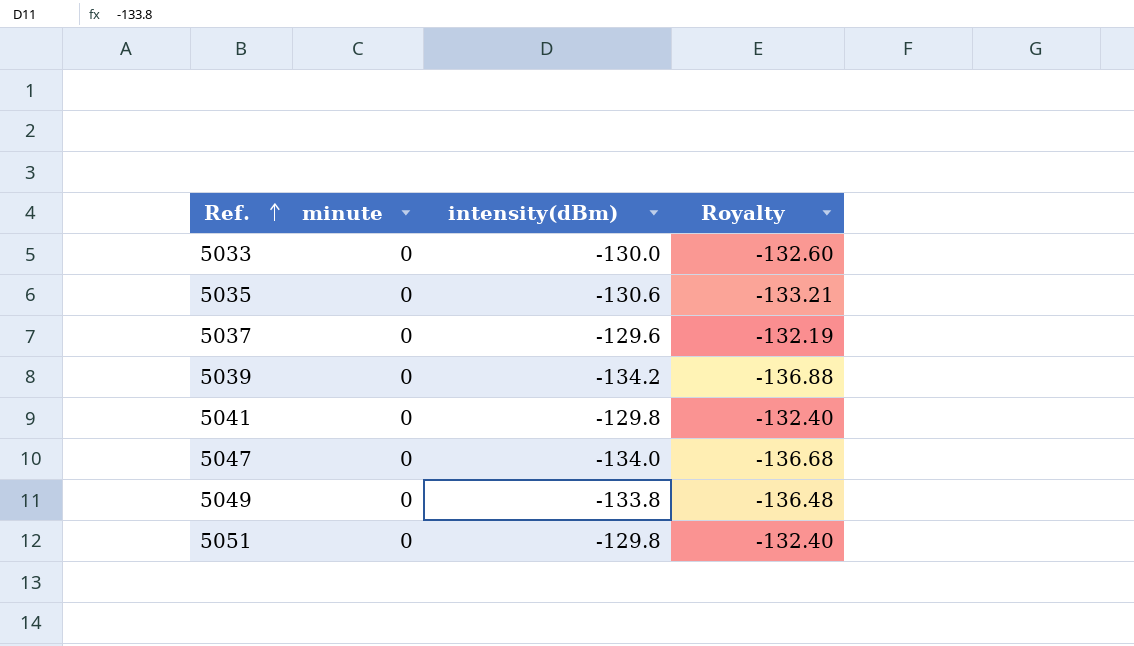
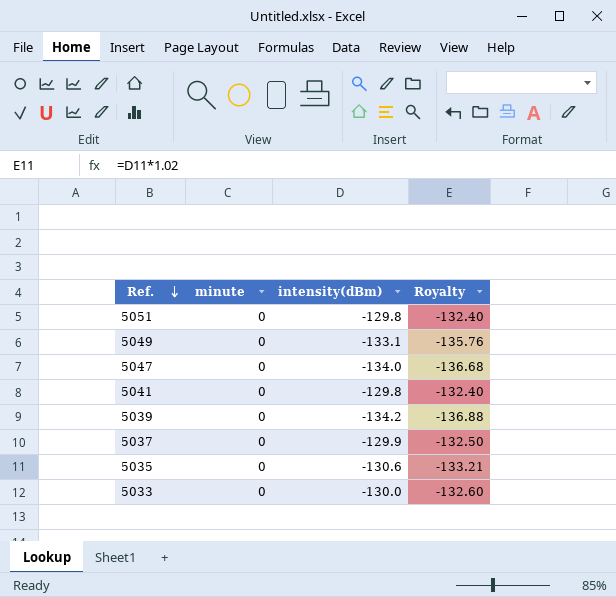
row order: Ref. ascending -> Ref. descending
5049 | intensity(dBm): -133.8 -> -133.1
5049 | Royalty: -136.48 -> -135.76
5037 | intensity(dBm): -129.6 -> -129.9
5037 | Royalty: -132.19 -> -132.50

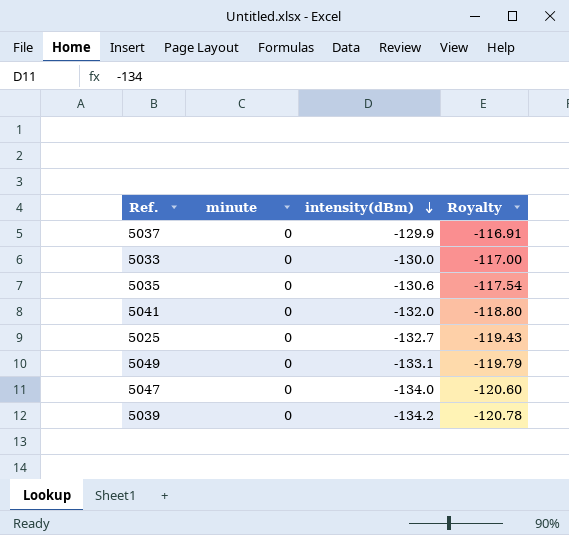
row order: Ref. descending -> intensity(dBm) descending
column Royalty | formula: [intensity(dBm)] * 1.02 -> [intensity(dBm)] * 0.9
row 5051: 0 | -129.8 | -132.40 -> none
5041 | intensity(dBm): -129.8 -> -132.0
row 5025: none -> 0 | -132.7 | -119.43

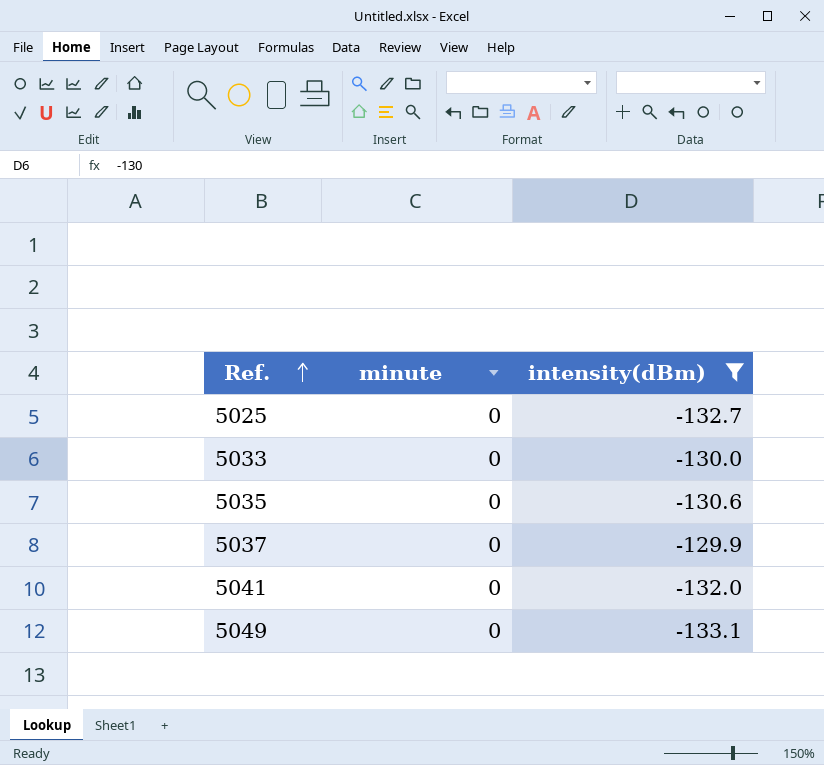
filter: none -> intensity(dBm) >= -133.1
row order: intensity(dBm) descending -> Ref. ascending
column Royalty | formula: [intensity(dBm)] * 0.9 -> none

